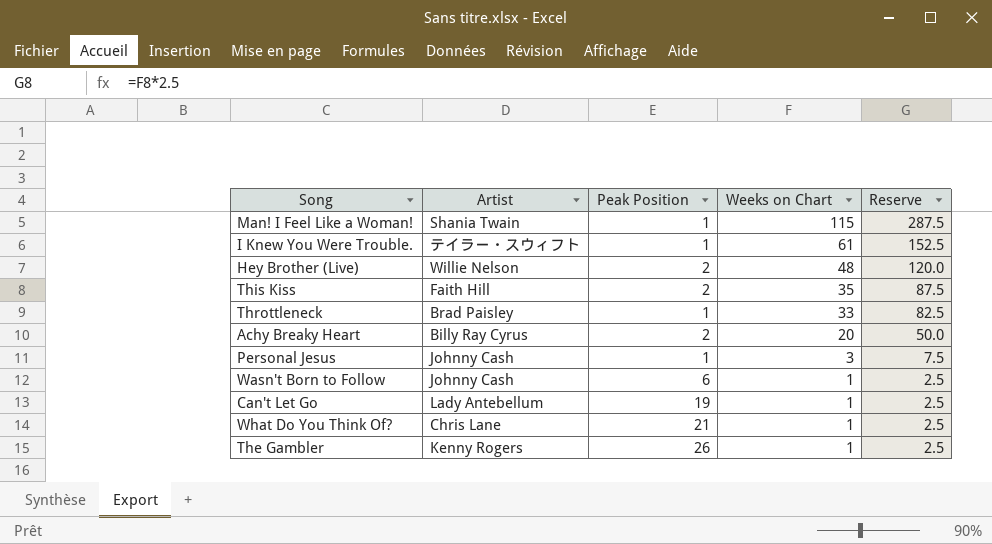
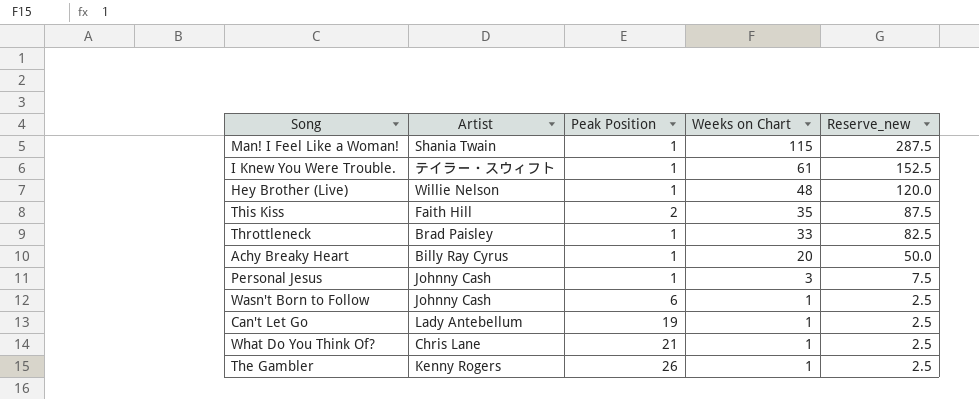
column name: Reserve -> Reserve_new
Hey Brother (Live) | Peak Position: 2 -> 1
Achy Breaky Heart | Peak Position: 2 -> 1

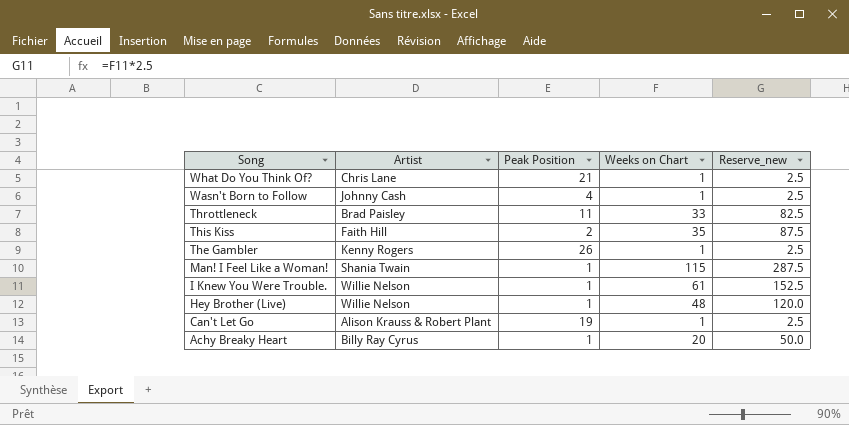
row order: Weeks on Chart descending -> Song descending
row Personal Jesus: Johnny Cash | 1 | 3 | 7.5 -> none
Wasn't Born to Follow | Peak Position: 6 -> 4
Throttleneck | Peak Position: 1 -> 11
I Knew You Were Trouble. | Artist: テイラー・スウィフト -> Willie Nelson
Can't Let Go | Artist: Lady Antebellum -> Alison Krauss & Robert Plant

